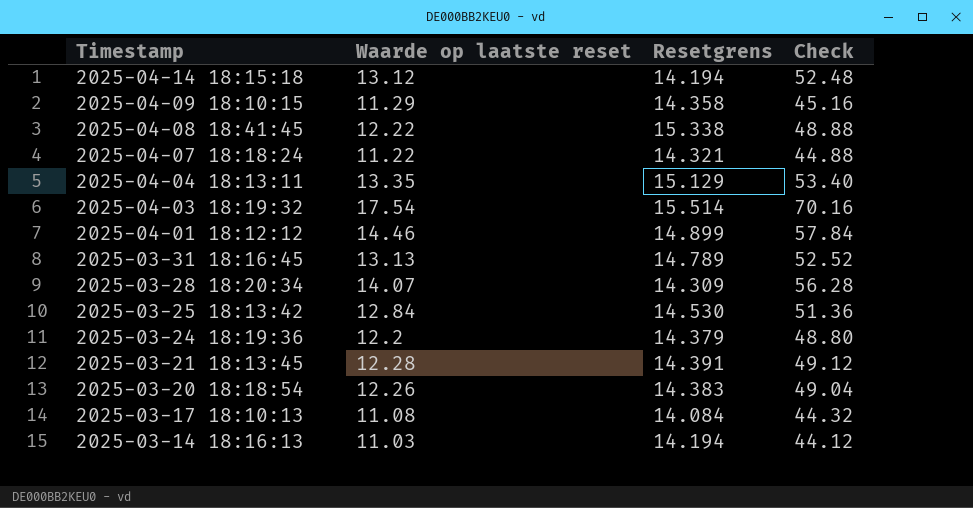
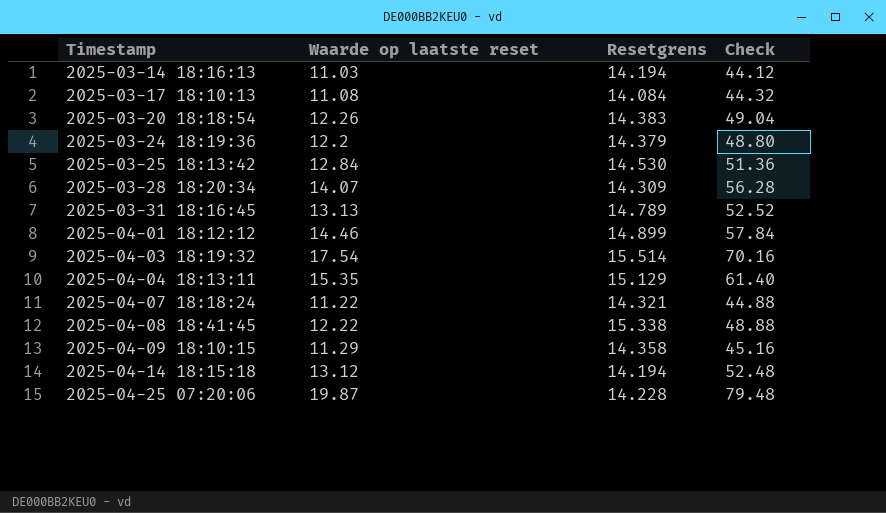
row order: Timestamp descending -> Timestamp ascending
row 2025-03-21 18:13:45: 12.28 | 14.391 | 49.12 -> none
2025-04-04 18:13:11 | Waarde op laatste reset: 13.35 -> 15.35
2025-04-04 18:13:11 | Check: 53.40 -> 61.40
row 2025-04-25 07:20:06: none -> 19.87 | 14.228 | 79.48

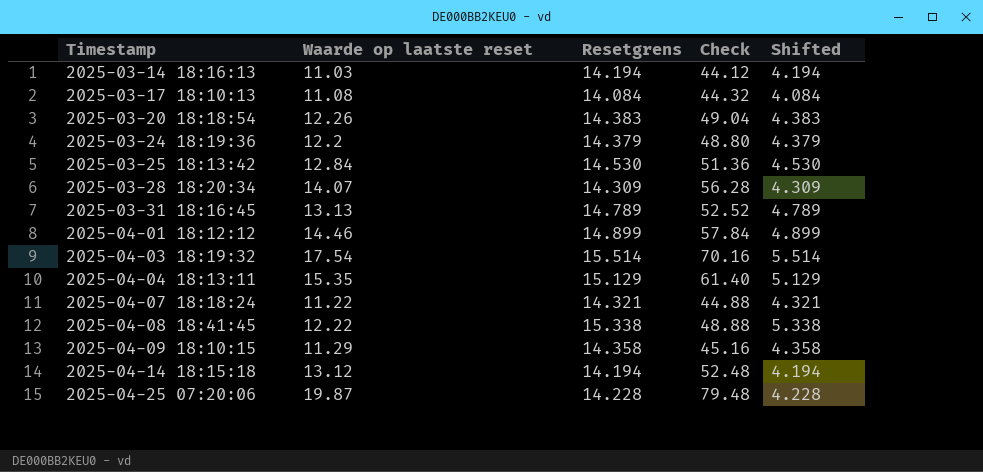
column Shifted | formula: none -> [Resetgrens] - 10

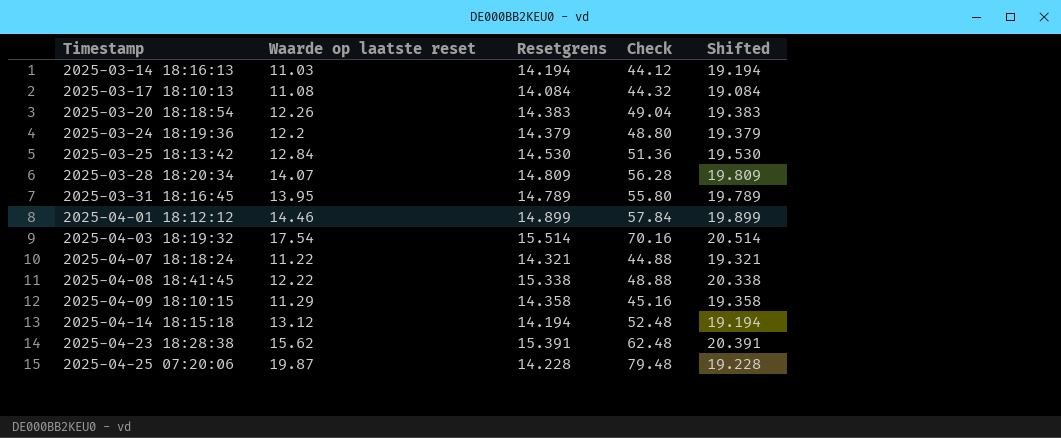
column Shifted | formula: [Resetgrens] - 10 -> [Resetgrens] + 5
row 2025-04-04 18:13:11: 15.35 | 15.129 | 61.40 | 5.129 -> none
2025-03-28 18:20:34 | Resetgrens: 14.309 -> 14.809
2025-03-31 18:16:45 | Waarde op laatste reset: 13.13 -> 13.95
2025-03-31 18:16:45 | Check: 52.52 -> 55.80
row 2025-04-23 18:28:38: none -> 15.62 | 15.391 | 62.48 | 20.391

